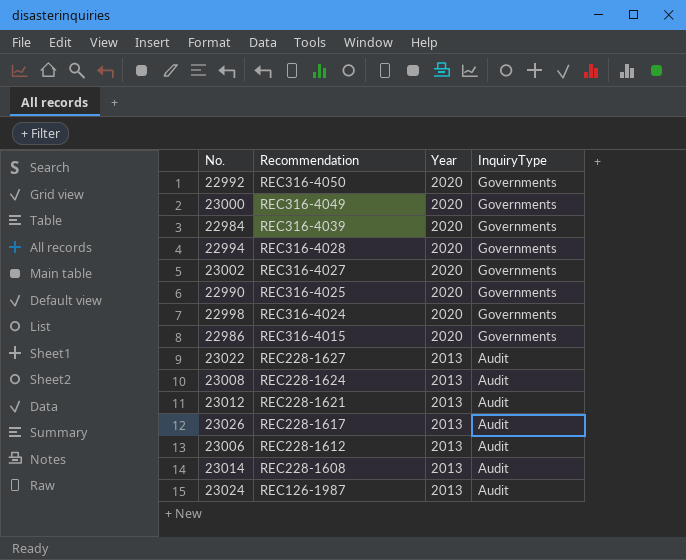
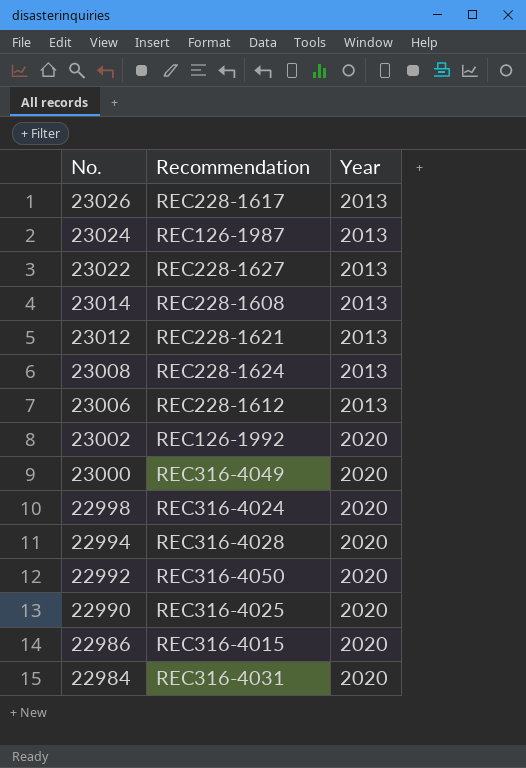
row order: Recommendation descending -> No. descending
column InquiryType | position: 4 -> none
23002 | Recommendation: REC316-4027 -> REC126-1992
22984 | Recommendation: REC316-4039 -> REC316-4031

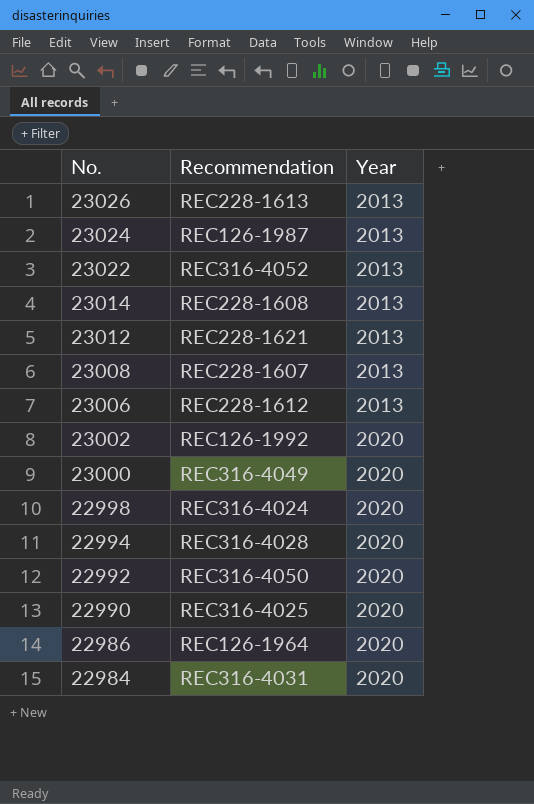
23026 | Recommendation: REC228-1617 -> REC228-1613
23022 | Recommendation: REC228-1627 -> REC316-4052
23008 | Recommendation: REC228-1624 -> REC228-1607
22986 | Recommendation: REC316-4015 -> REC126-1964

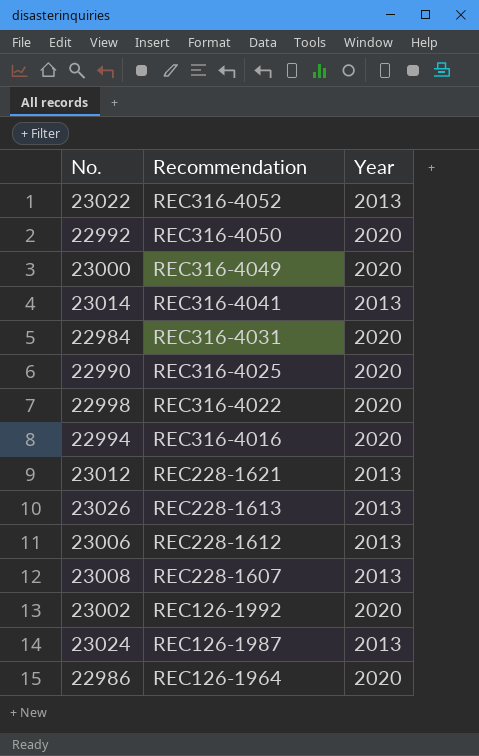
row order: No. descending -> Recommendation descending
23014 | Recommendation: REC228-1608 -> REC316-4041
22998 | Recommendation: REC316-4024 -> REC316-4022
22994 | Recommendation: REC316-4028 -> REC316-4016

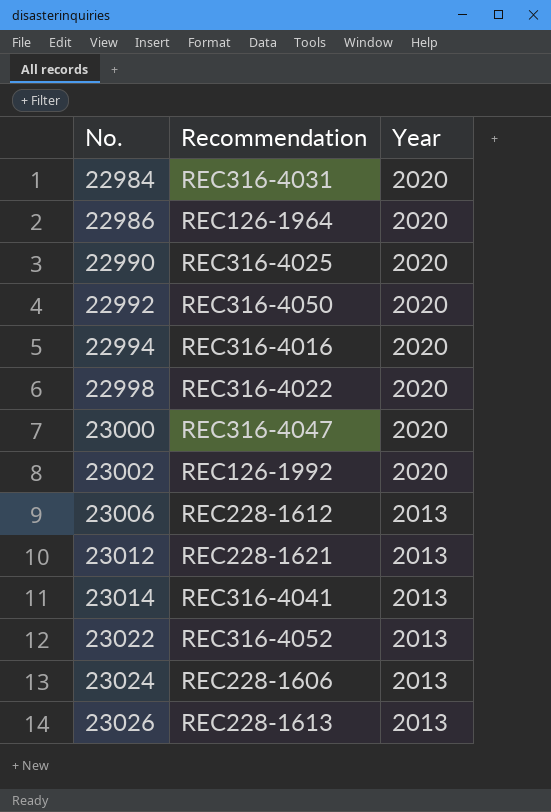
row order: Recommendation descending -> No. ascending
row 23008: REC228-1607 | 2013 -> none
23000 | Recommendation: REC316-4049 -> REC316-4047
23024 | Recommendation: REC126-1987 -> REC228-1606

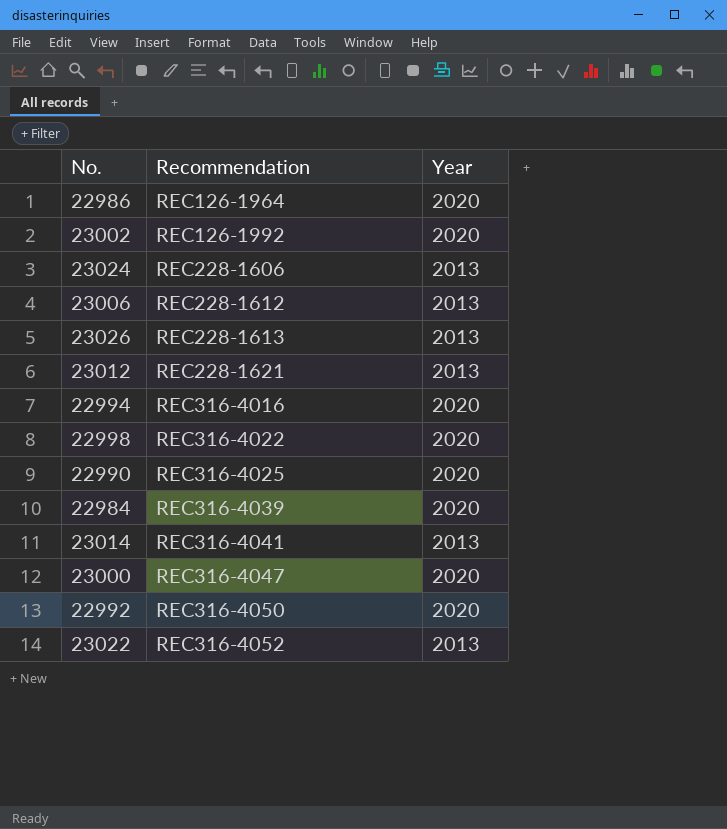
row order: No. ascending -> Recommendation ascending
22984 | Recommendation: REC316-4031 -> REC316-4039

